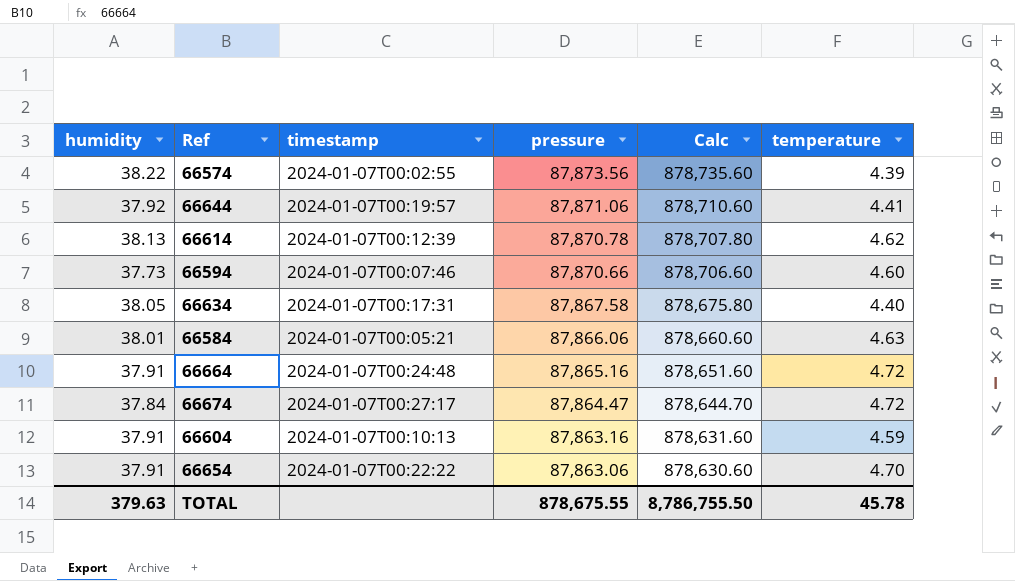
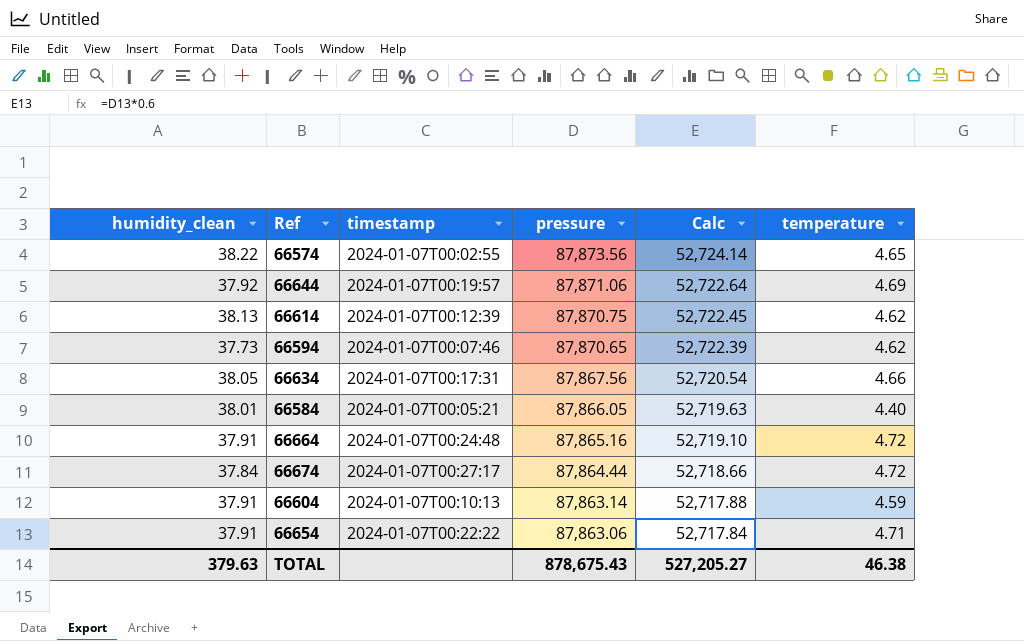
column name: humidity -> humidity_clean
column Calc | formula: [pressure] * 10 -> [pressure] * 0.6
66574 | temperature: 4.39 -> 4.65
66644 | temperature: 4.41 -> 4.69
66614 | pressure: 87,870.78 -> 87,870.75
66594 | pressure: 87,870.66 -> 87,870.65
66594 | temperature: 4.60 -> 4.62
66634 | pressure: 87,867.58 -> 87,867.56
66634 | temperature: 4.40 -> 4.66
66584 | pressure: 87,866.06 -> 87,866.05
66584 | temperature: 4.63 -> 4.40
66674 | pressure: 87,864.47 -> 87,864.44
66604 | pressure: 87,863.16 -> 87,863.14
66654 | temperature: 4.70 -> 4.71
TOTAL | pressure: 878,675.55 -> 878,675.43
TOTAL | Calc: 8,786,755.50 -> 527,205.27
TOTAL | temperature: 45.78 -> 46.38

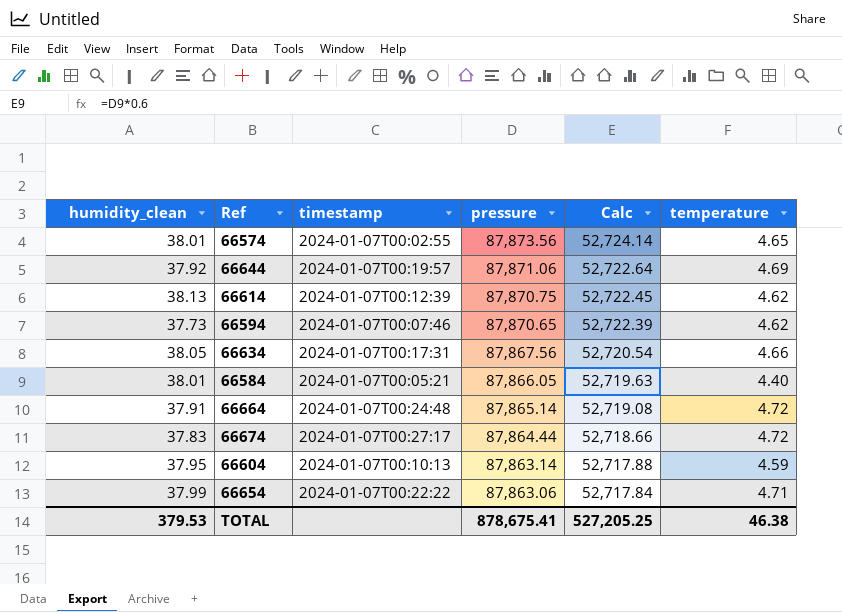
66574 | humidity_clean: 38.22 -> 38.01
66664 | pressure: 87,865.16 -> 87,865.14
66664 | Calc: 52,719.10 -> 52,719.08
66674 | humidity_clean: 37.84 -> 37.83
66604 | humidity_clean: 37.91 -> 37.95
66654 | humidity_clean: 37.91 -> 37.99
TOTAL | humidity_clean: 379.63 -> 379.53
TOTAL | pressure: 878,675.43 -> 878,675.41
TOTAL | Calc: 527,205.27 -> 527,205.25

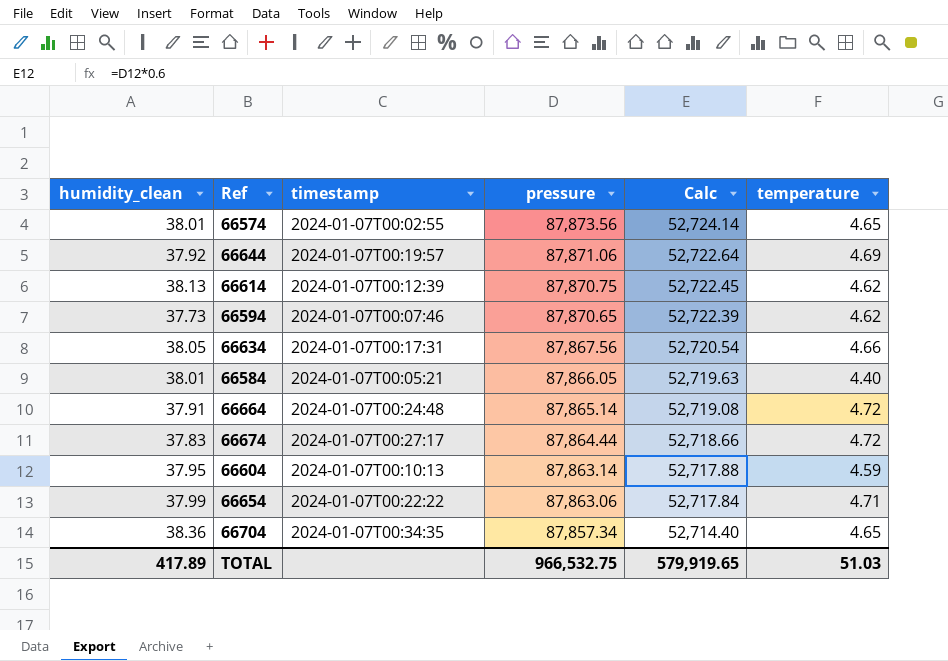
row 66704: none -> 38.36 | 2024-01-07T00:34:35 | 87,857.34 | 52,714.40 | 4.65
TOTAL | humidity_clean: 379.53 -> 417.89
TOTAL | pressure: 878,675.41 -> 966,532.75
TOTAL | Calc: 527,205.25 -> 579,919.65
TOTAL | temperature: 46.38 -> 51.03

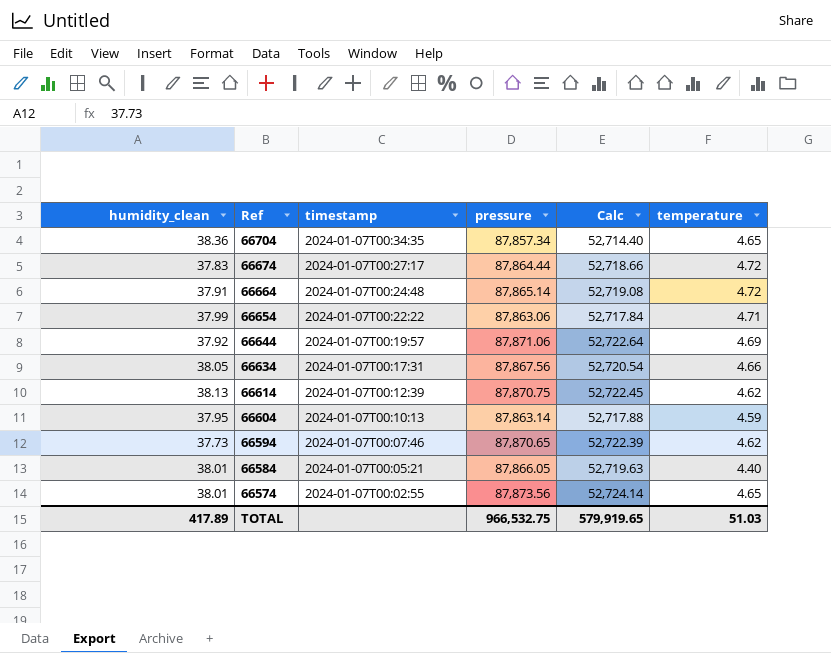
row order: pressure descending -> Ref descending

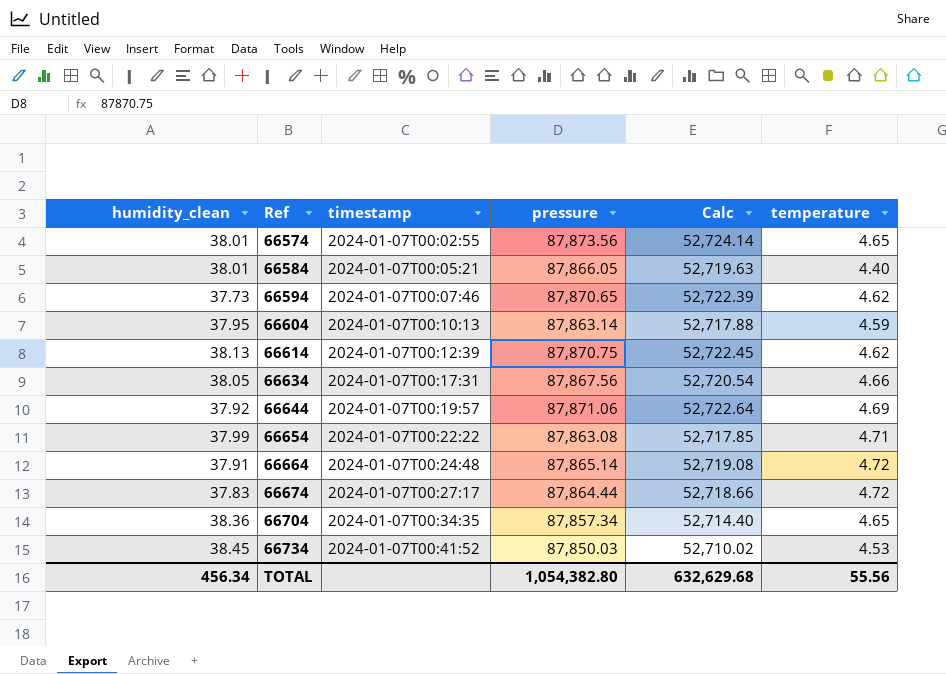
row order: Ref descending -> Ref ascending
66654 | pressure: 87,863.06 -> 87,863.08
66654 | Calc: 52,717.84 -> 52,717.85
row 66734: none -> 38.45 | 2024-01-07T00:41:52 | 87,850.03 | 52,710.02 | 4.53
TOTAL | humidity_clean: 417.89 -> 456.34
TOTAL | pressure: 966,532.75 -> 1,054,382.80
TOTAL | Calc: 579,919.65 -> 632,629.68
TOTAL | temperature: 51.03 -> 55.56

